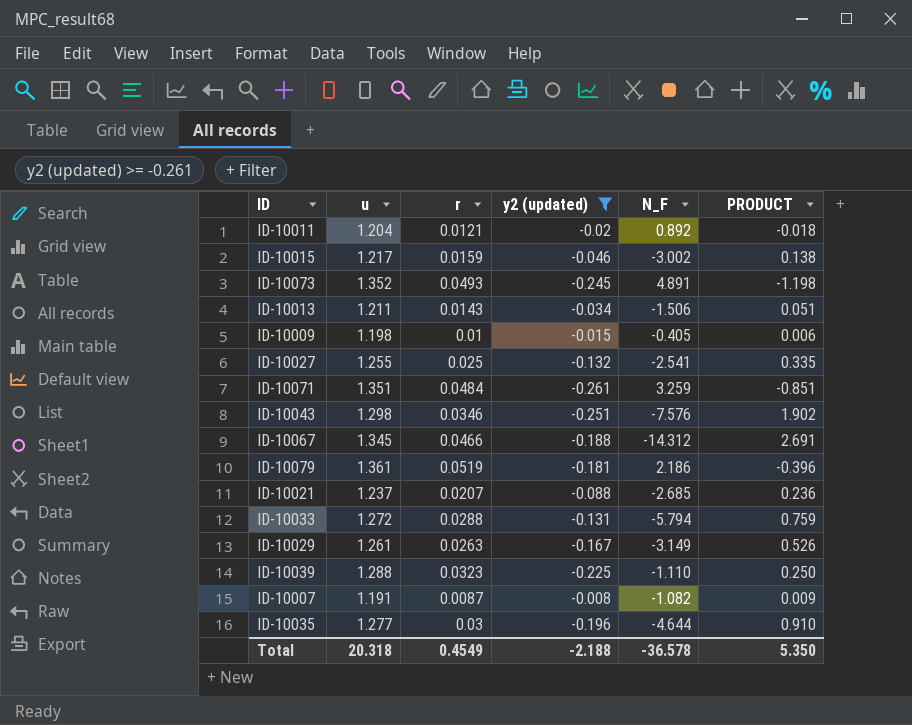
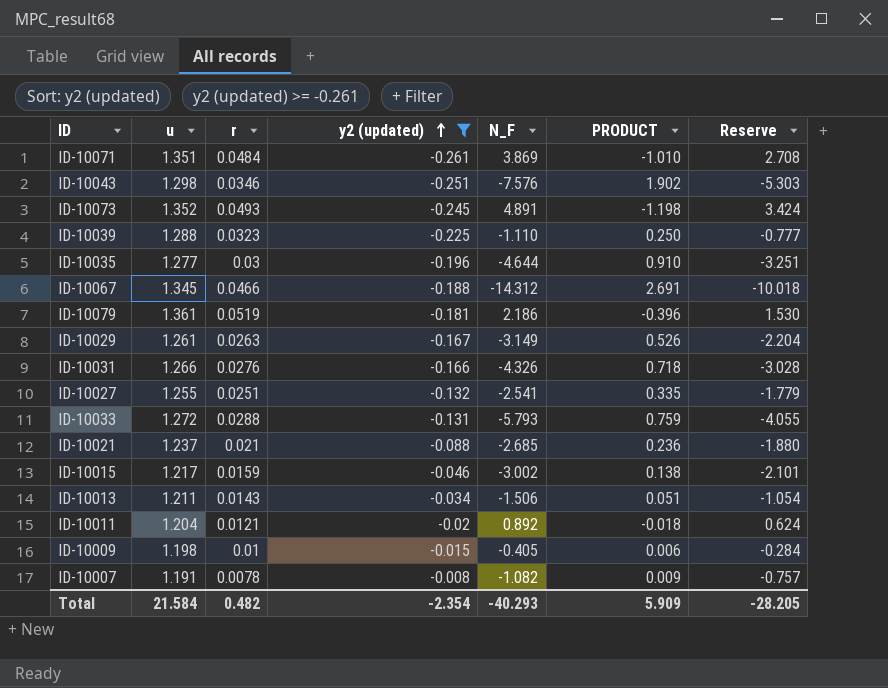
row order: none -> y2 (updated) ascending
column Reserve | formula: none -> [N_F] * 0.7
ID-10071 | N_F: 3.259 -> 3.869
ID-10071 | PRODUCT: -0.851 -> -1.010
row ID-10031: none -> 1.266 | 0.0276 | -0.166 | -4.326 | 0.718 | -3.028
ID-10027 | r: 0.025 -> 0.0251
ID-10033 | N_F: -5.794 -> -5.793
ID-10021 | r: 0.0207 -> 0.021
ID-10007 | r: 0.0087 -> 0.0078
Total | u: 20.318 -> 21.584
Total | r: 0.4549 -> 0.482
Total | y2 (updated): -2.188 -> -2.354
Total | N_F: -36.578 -> -40.293
Total | PRODUCT: 5.350 -> 5.909

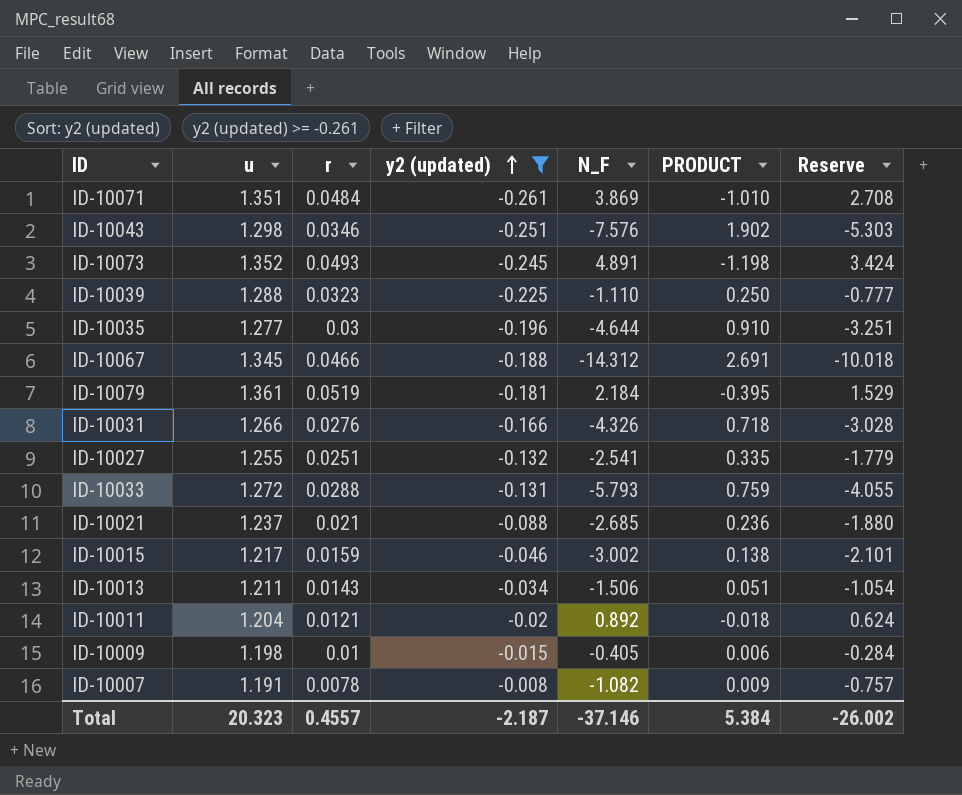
row ID-10029: 1.261 | 0.0263 | -0.167 | -3.149 | 0.526 | -2.204 -> none
ID-10079 | N_F: 2.186 -> 2.184
ID-10079 | PRODUCT: -0.396 -> -0.395
ID-10079 | Reserve: 1.530 -> 1.529
Total | u: 21.584 -> 20.323
Total | r: 0.482 -> 0.4557
Total | y2 (updated): -2.354 -> -2.187
Total | N_F: -40.293 -> -37.146
Total | PRODUCT: 5.909 -> 5.384
Total | Reserve: -28.205 -> -26.002

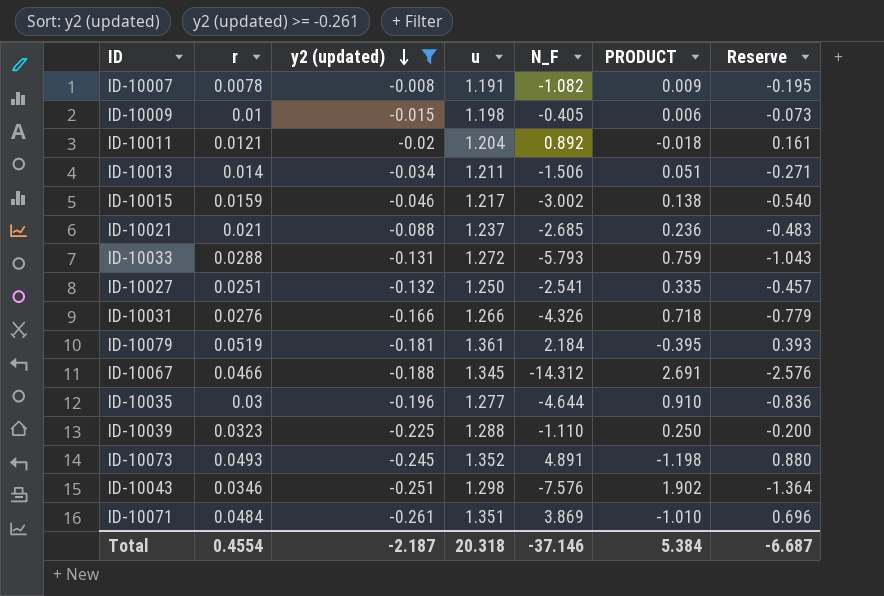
row order: y2 (updated) ascending -> y2 (updated) descending
column u | position: 2 -> 4
column Reserve | formula: [N_F] * 0.7 -> [N_F] * 0.18
ID-10013 | r: 0.0143 -> 0.014
ID-10027 | u: 1.255 -> 1.250
Total | r: 0.4557 -> 0.4554
Total | u: 20.323 -> 20.318
Total | Reserve: -26.002 -> -6.687

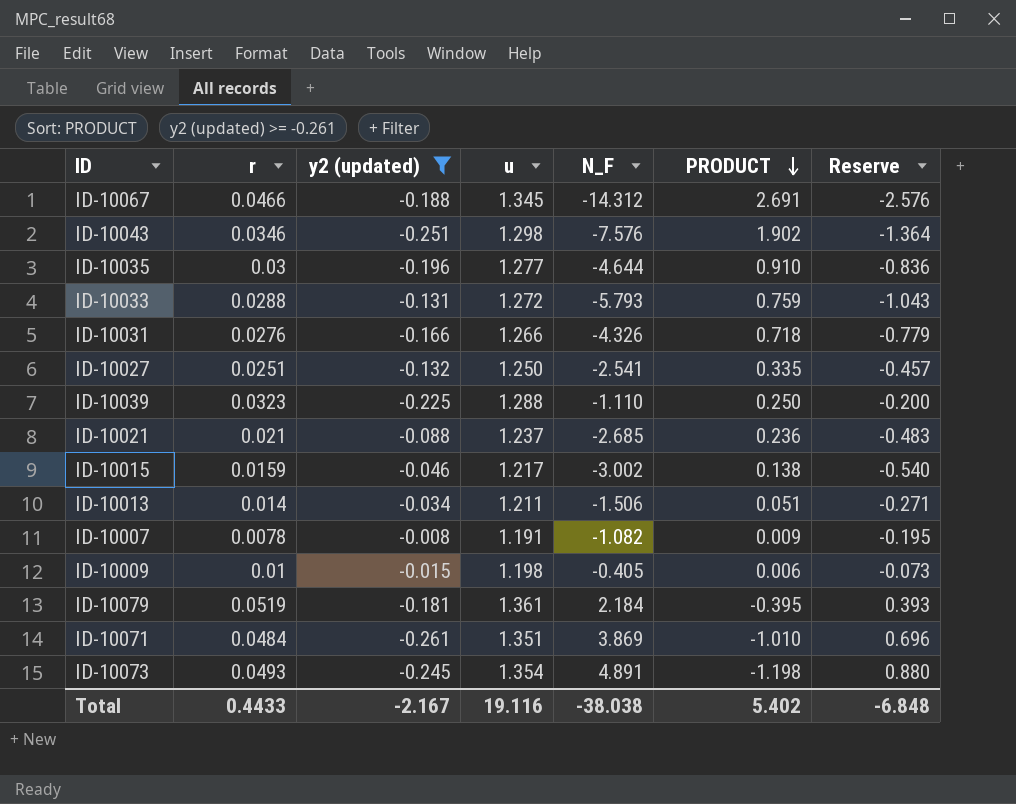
row order: y2 (updated) descending -> PRODUCT descending
row ID-10011: 0.0121 | -0.02 | 1.204 | 0.892 | -0.018 | 0.161 -> none
ID-10073 | u: 1.352 -> 1.354
Total | r: 0.4554 -> 0.4433
Total | y2 (updated): -2.187 -> -2.167
Total | u: 20.318 -> 19.116
Total | N_F: -37.146 -> -38.038
Total | PRODUCT: 5.384 -> 5.402
Total | Reserve: -6.687 -> -6.848

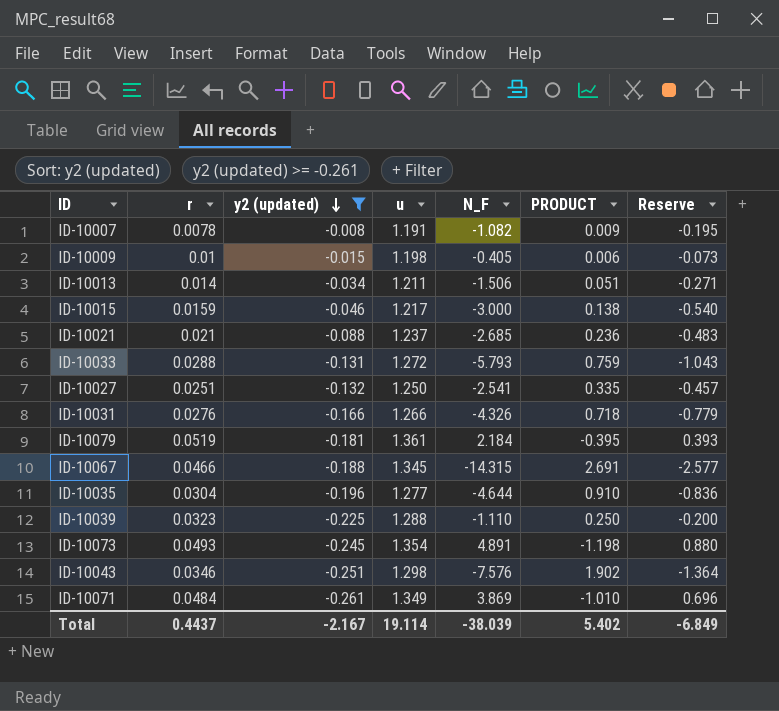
row order: PRODUCT descending -> y2 (updated) descending
ID-10015 | N_F: -3.002 -> -3.000
ID-10067 | N_F: -14.312 -> -14.315
ID-10067 | Reserve: -2.576 -> -2.577
ID-10035 | r: 0.03 -> 0.0304
ID-10071 | u: 1.351 -> 1.349
Total | r: 0.4433 -> 0.4437
Total | u: 19.116 -> 19.114
Total | N_F: -38.038 -> -38.039
Total | Reserve: -6.848 -> -6.849

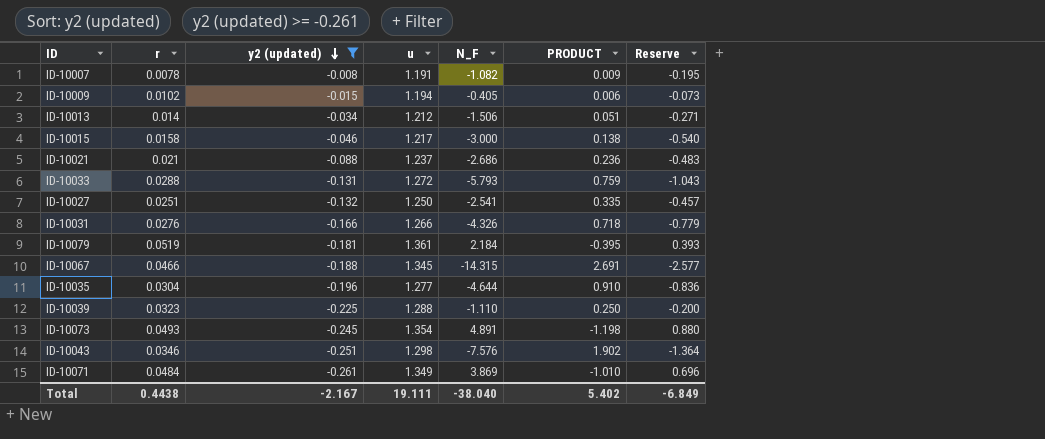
ID-10009 | r: 0.01 -> 0.0102
ID-10009 | u: 1.198 -> 1.194
ID-10013 | u: 1.211 -> 1.212
ID-10015 | r: 0.0159 -> 0.0158
ID-10021 | N_F: -2.685 -> -2.686
Total | r: 0.4437 -> 0.4438
Total | u: 19.114 -> 19.111
Total | N_F: -38.039 -> -38.040

